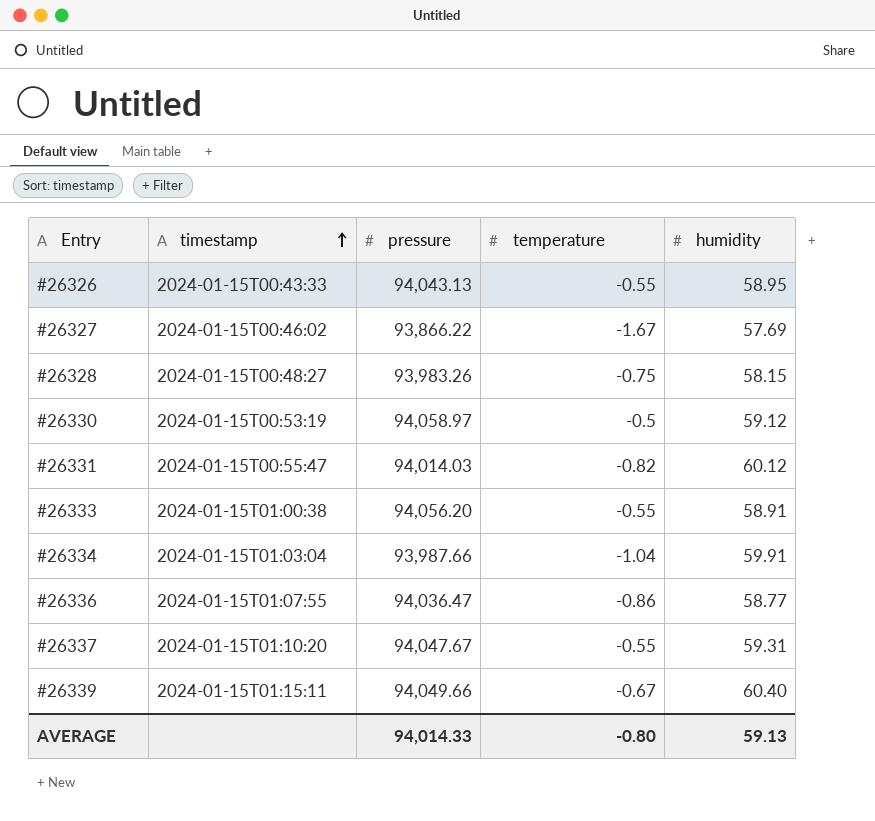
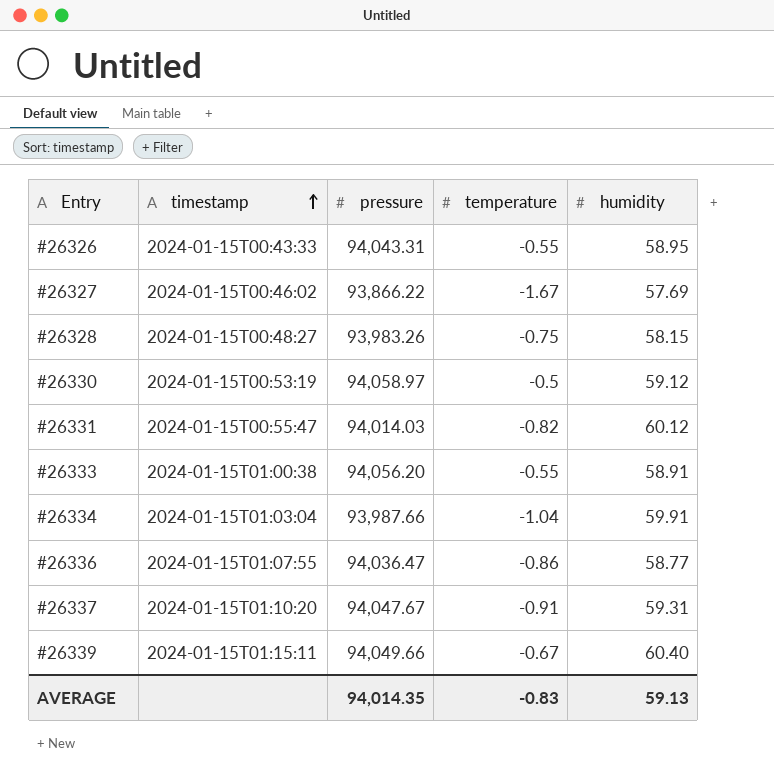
#26326 | pressure: 94,043.13 -> 94,043.31
#26337 | temperature: -0.55 -> -0.91
AVERAGE | pressure: 94,014.33 -> 94,014.35
AVERAGE | temperature: -0.80 -> -0.83

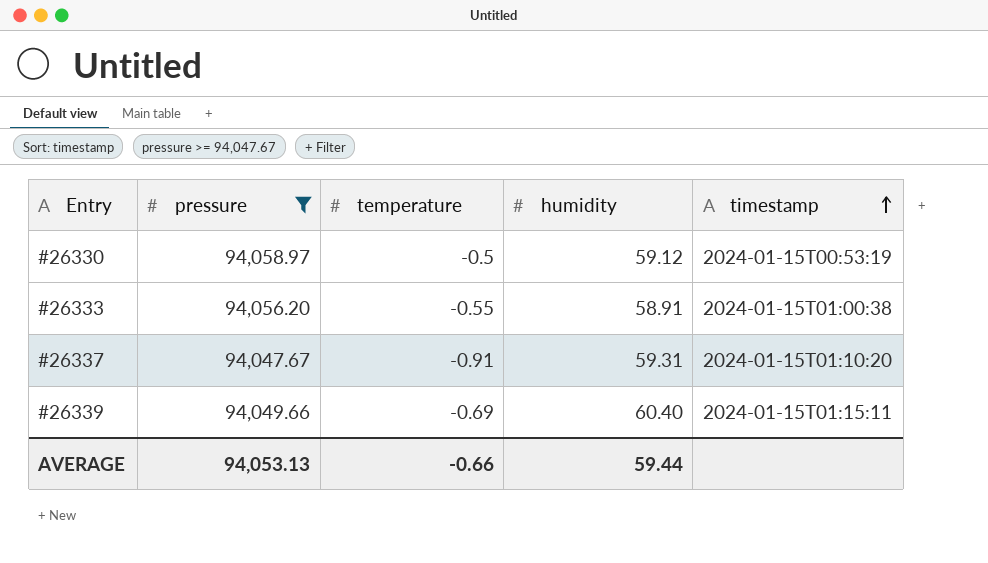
filter: none -> pressure >= 94,047.67
column timestamp | position: 2 -> 5
#26339 | temperature: -0.67 -> -0.69
AVERAGE | pressure: 94,014.35 -> 94,053.13
AVERAGE | temperature: -0.83 -> -0.66
AVERAGE | humidity: 59.13 -> 59.44

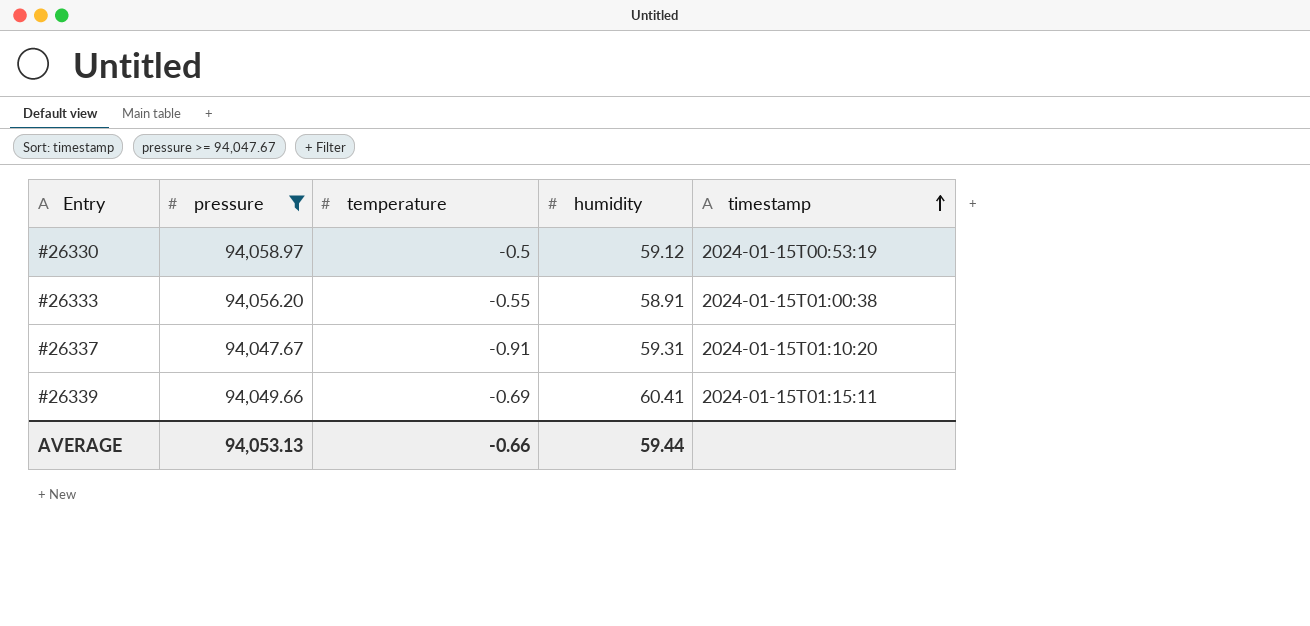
#26339 | humidity: 60.40 -> 60.41

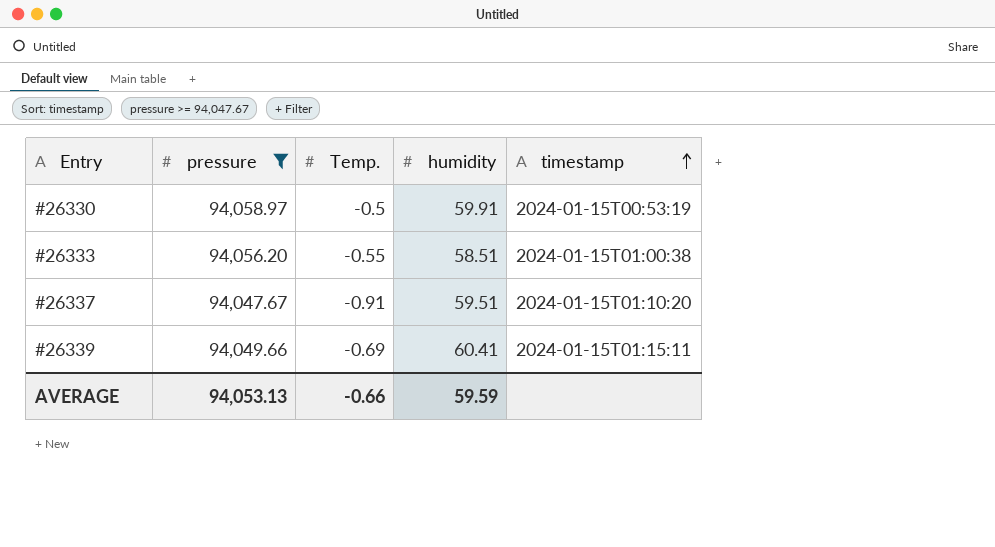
column name: temperature -> Temp.
#26330 | humidity: 59.12 -> 59.91
#26333 | humidity: 58.91 -> 58.51
#26337 | humidity: 59.31 -> 59.51
AVERAGE | humidity: 59.44 -> 59.59

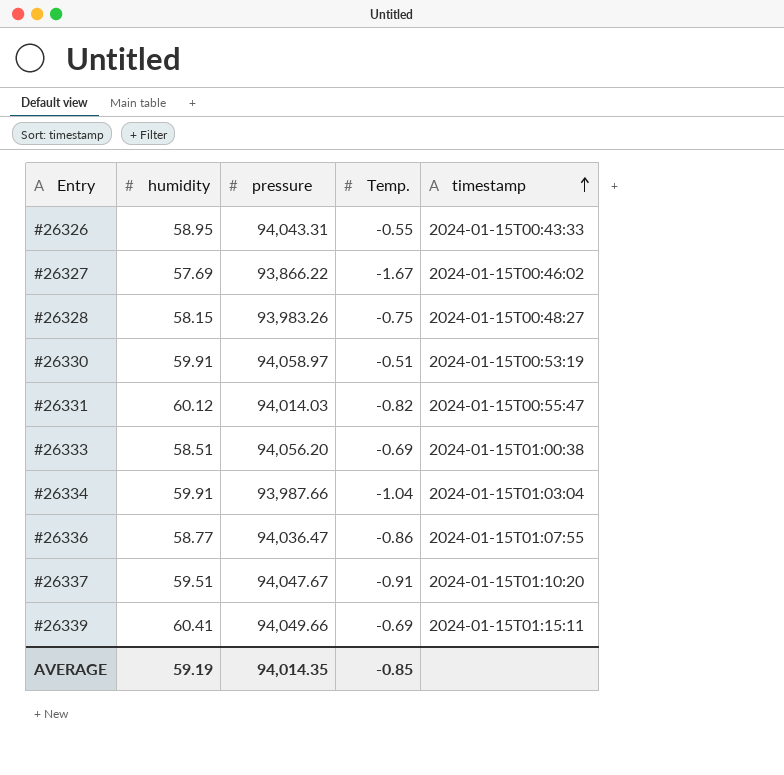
filter: pressure >= 94,047.67 -> none
column humidity | position: 4 -> 2
#26330 | Temp.: -0.5 -> -0.51
#26333 | Temp.: -0.55 -> -0.69
AVERAGE | humidity: 59.59 -> 59.19
AVERAGE | pressure: 94,053.13 -> 94,014.35
AVERAGE | Temp.: -0.66 -> -0.85

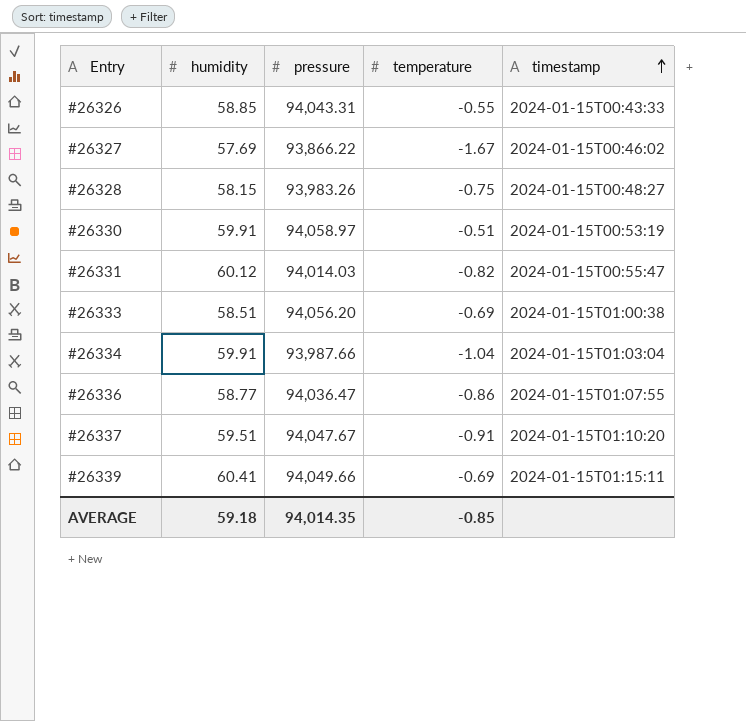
column name: Temp. -> temperature
#26326 | humidity: 58.95 -> 58.85
AVERAGE | humidity: 59.19 -> 59.18

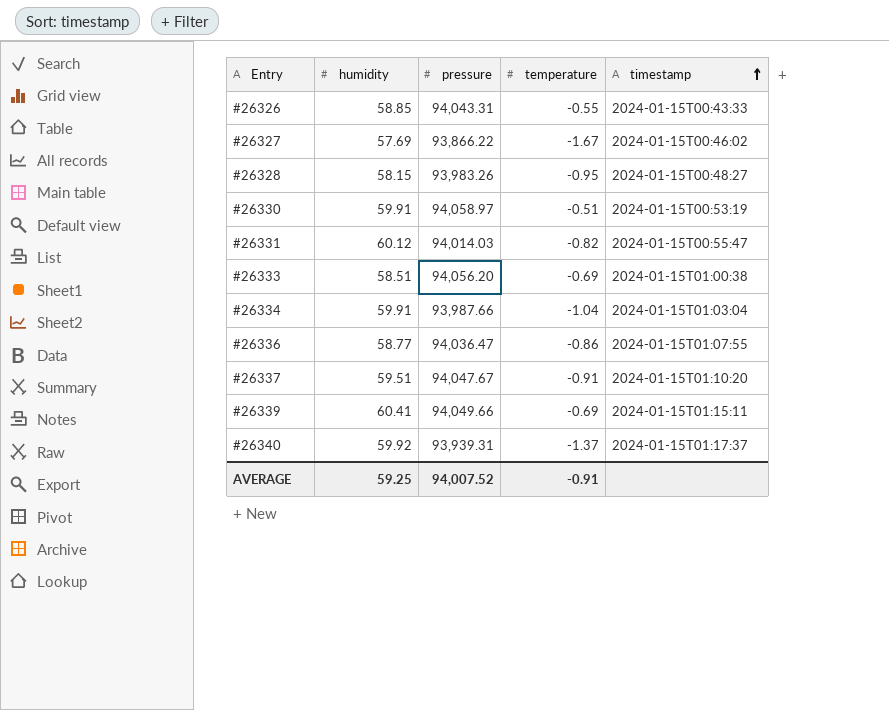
#26328 | temperature: -0.75 -> -0.95
row #26340: none -> 59.92 | 93,939.31 | -1.37 | 2024-01-15T01:17:37
AVERAGE | humidity: 59.18 -> 59.25
AVERAGE | pressure: 94,014.35 -> 94,007.52
AVERAGE | temperature: -0.85 -> -0.91

